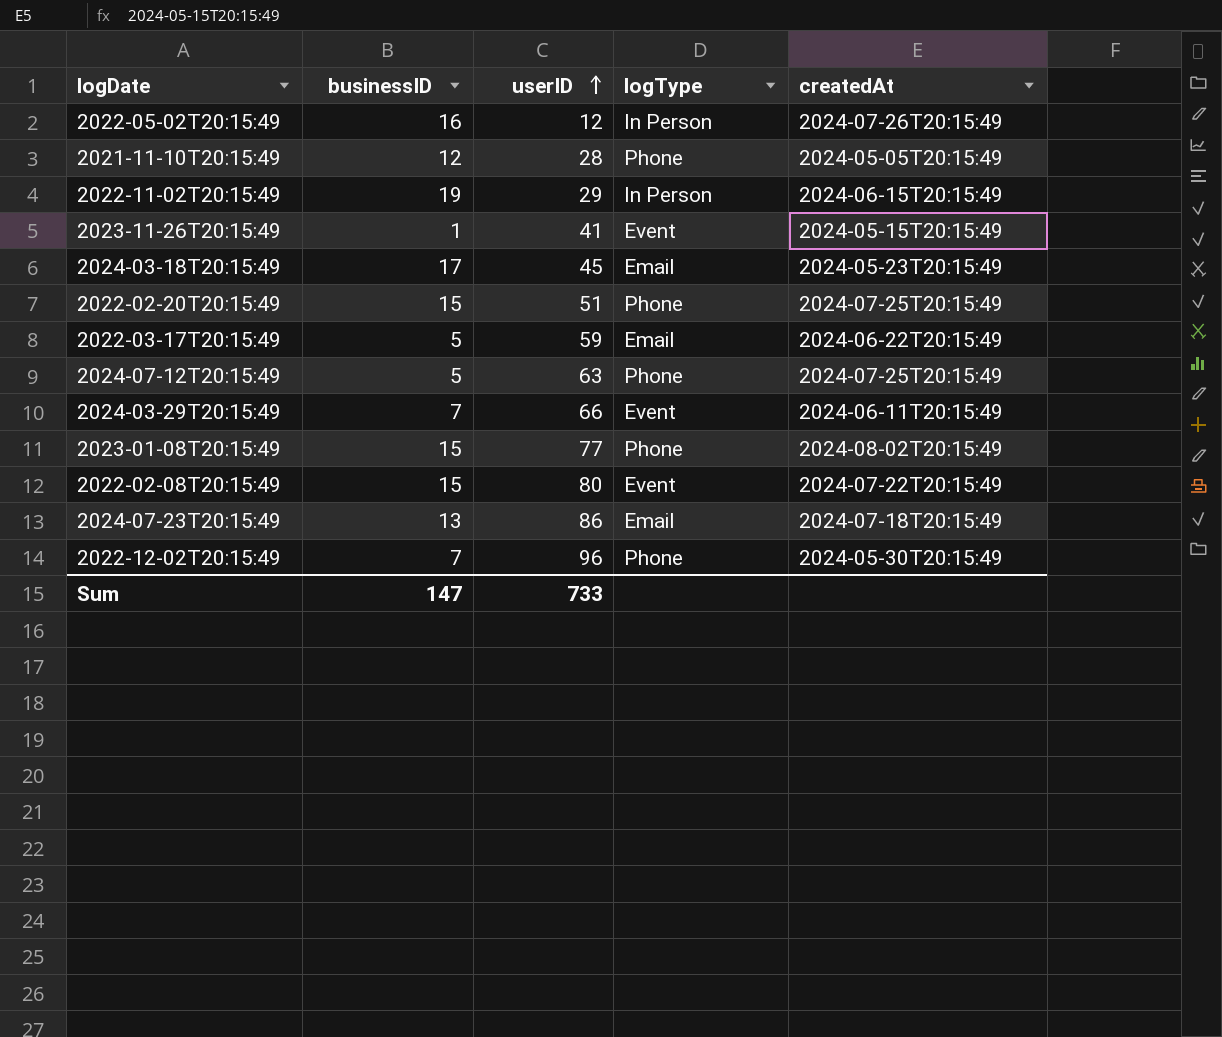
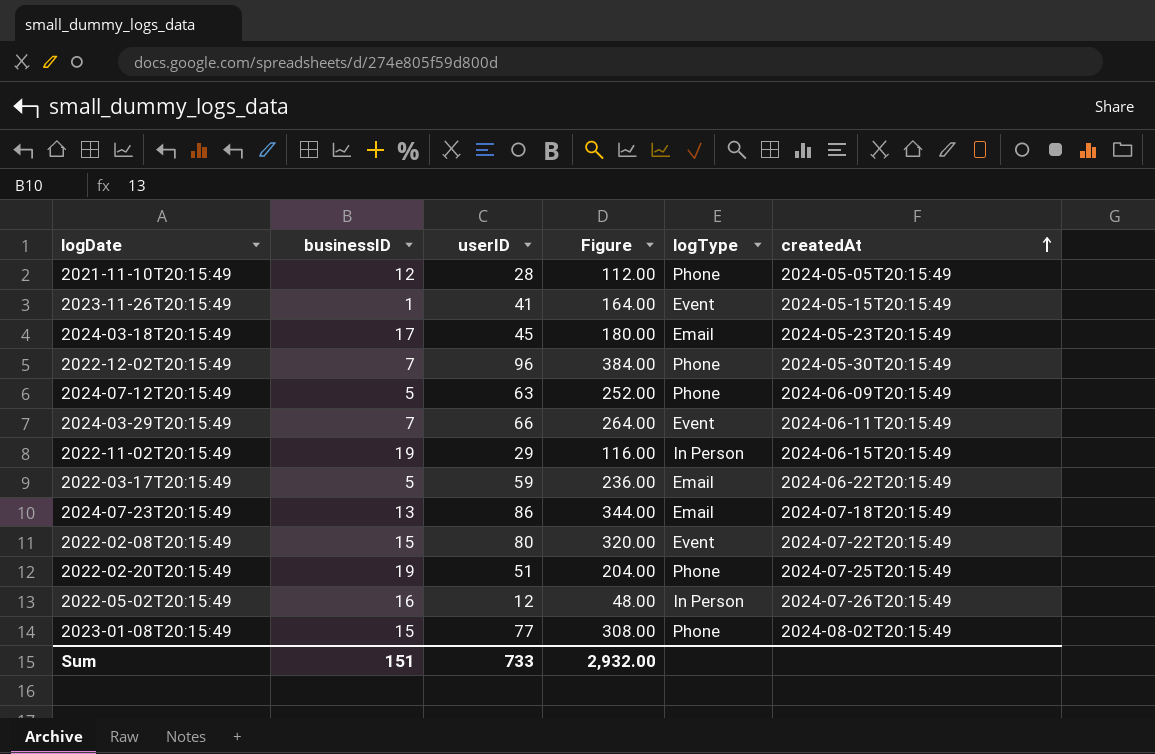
row order: userID ascending -> createdAt ascending
column Figure | formula: none -> [userID] * 4
2024-07-12T20:15:49 | createdAt: 2024-07-25T20:15:49 -> 2024-06-09T20:15:49
2022-02-20T20:15:49 | businessID: 15 -> 19
Sum | businessID: 147 -> 151

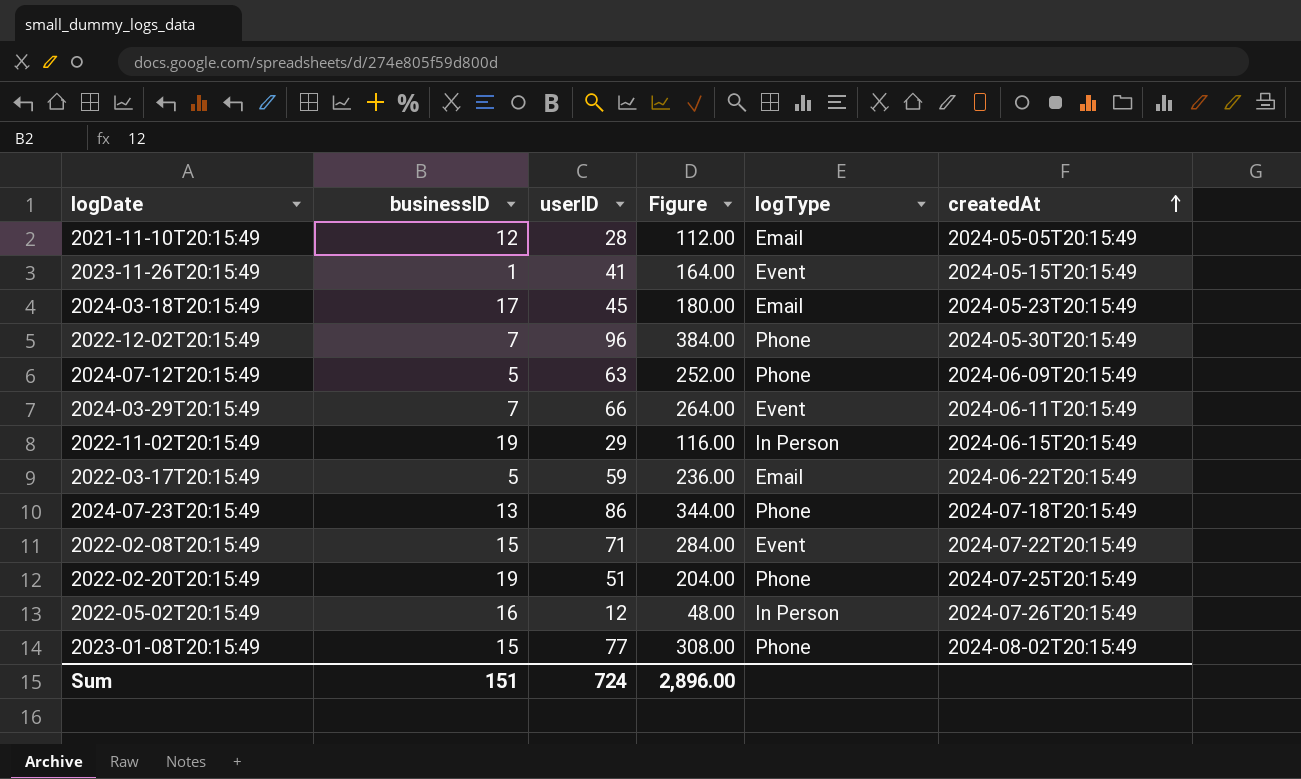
2021-11-10T20:15:49 | logType: Phone -> Email
2024-07-23T20:15:49 | logType: Email -> Phone
2022-02-08T20:15:49 | userID: 80 -> 71
2022-02-08T20:15:49 | Figure: 320.00 -> 284.00
Sum | userID: 733 -> 724
Sum | Figure: 2,932.00 -> 2,896.00

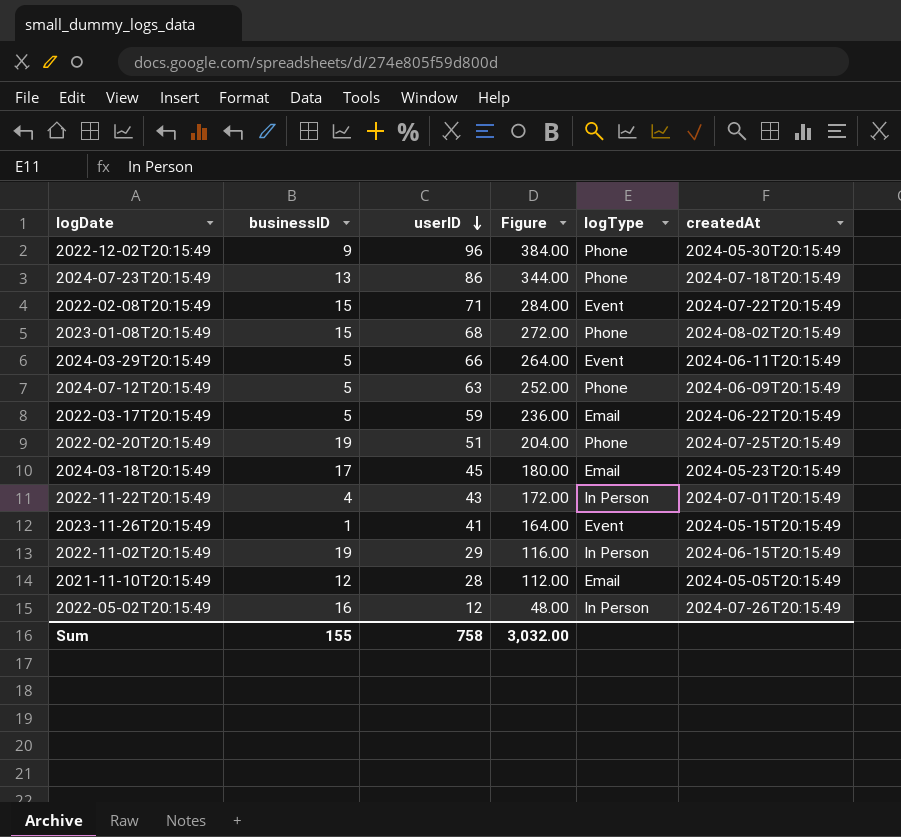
row order: createdAt ascending -> userID descending
2022-12-02T20:15:49 | businessID: 7 -> 9
2023-01-08T20:15:49 | userID: 77 -> 68
2023-01-08T20:15:49 | Figure: 308.00 -> 272.00
2024-03-29T20:15:49 | businessID: 7 -> 5
row 2022-11-22T20:15:49: none -> 4 | 43 | 172.00 | In Person | 2024-07-01T20:15:49
Sum | businessID: 151 -> 155
Sum | userID: 724 -> 758
Sum | Figure: 2,896.00 -> 3,032.00

